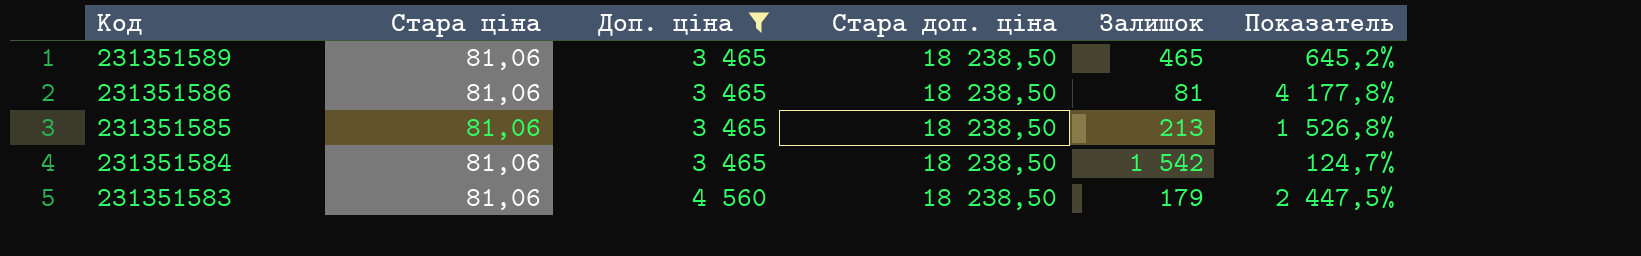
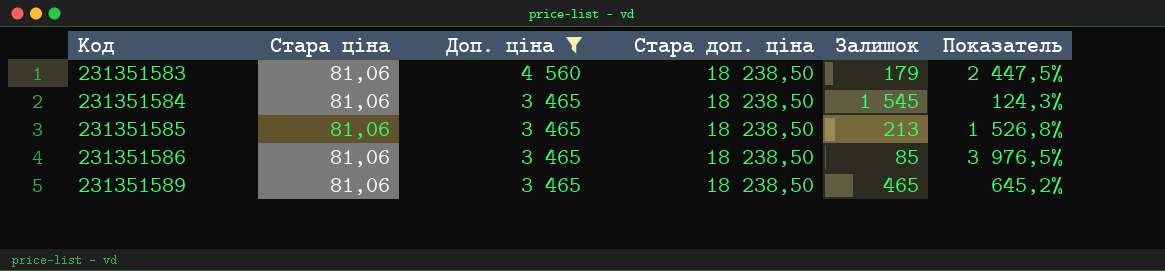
row order: Код descending -> Код ascending
231351584 | Залишок: 1 542 -> 1 545
231351584 | Показатель: 124,7% -> 124,3%
231351586 | Залишок: 81 -> 85
231351586 | Показатель: 4 177,8% -> 3 976,5%

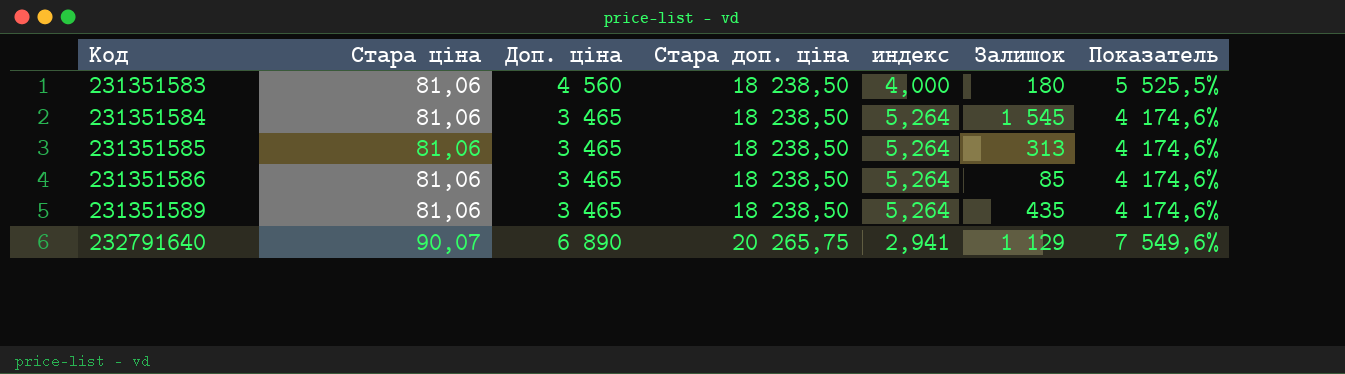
filter: Доп. ціна != 6 890 -> none
column индекс | formula: none -> [Стара доп. ціна] / [Доп. ціна]
column Показатель | formula: ([Доп. ціна] - [Залишок]) / [Залишок] -> ([Доп. ціна] - [Стара ціна]) / [Стара ціна]
231351583 | Залишок: 179 -> 180
231351585 | Залишок: 213 -> 313
231351589 | Залишок: 465 -> 435

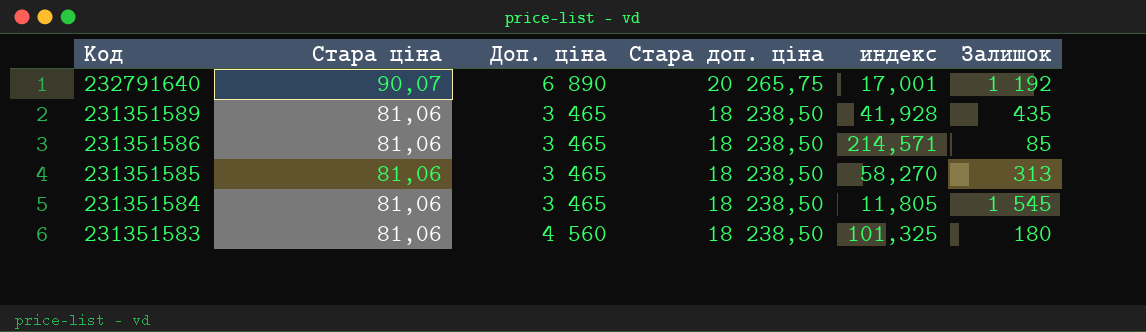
row order: Код ascending -> Код descending
column Показатель | formula: ([Доп. ціна] - [Стара ціна]) / [Стара ціна] -> none
column индекс | formula: [Стара доп. ціна] / [Доп. ціна] -> [Стара доп. ціна] / [Залишок]
232791640 | Залишок: 1 129 -> 1 192

